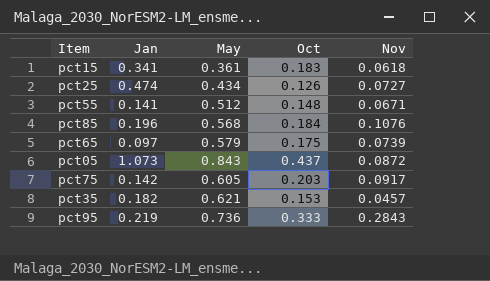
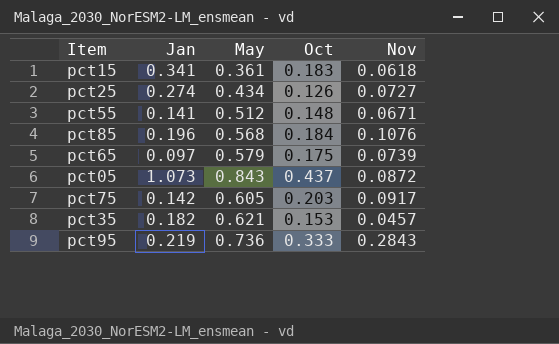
pct25 | Jan: 0.474 -> 0.274

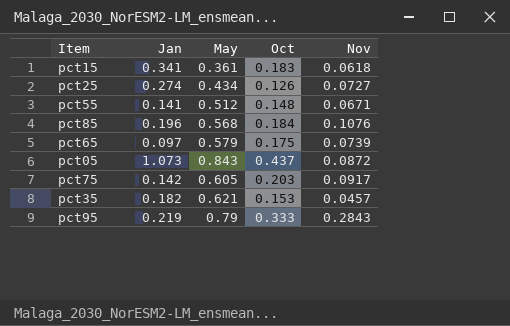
pct95 | May: 0.736 -> 0.79

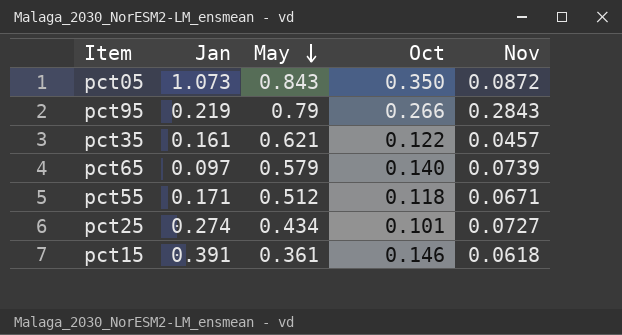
row order: none -> May descending
row pct85: 0.196 | 0.568 | 0.184 | 0.1076 -> none
row pct75: 0.142 | 0.605 | 0.203 | 0.0917 -> none
pct05 | Oct: 0.437 -> 0.350
pct95 | Oct: 0.333 -> 0.266
pct35 | Jan: 0.182 -> 0.161
pct35 | Oct: 0.153 -> 0.122
pct65 | Oct: 0.175 -> 0.140
pct55 | Jan: 0.141 -> 0.171
pct55 | Oct: 0.148 -> 0.118
pct25 | Oct: 0.126 -> 0.101
pct15 | Jan: 0.341 -> 0.391
pct15 | Oct: 0.183 -> 0.146

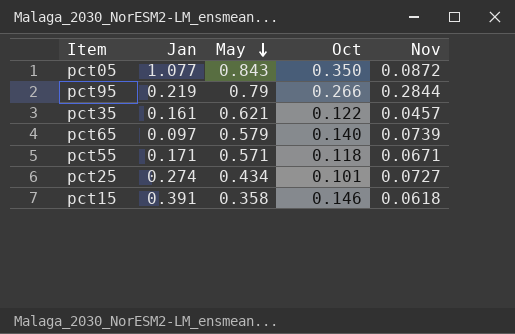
pct05 | Jan: 1.073 -> 1.077
pct95 | Nov: 0.2843 -> 0.2844
pct55 | May: 0.512 -> 0.571
pct15 | May: 0.361 -> 0.358

